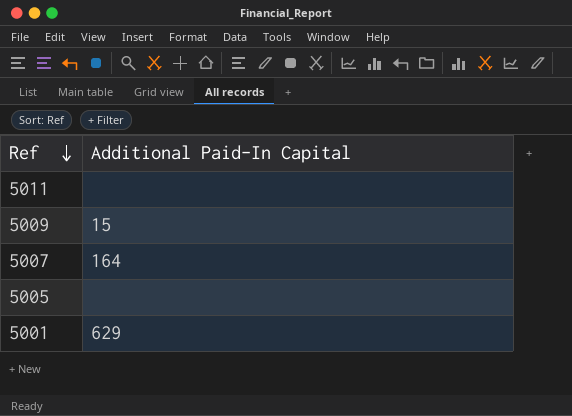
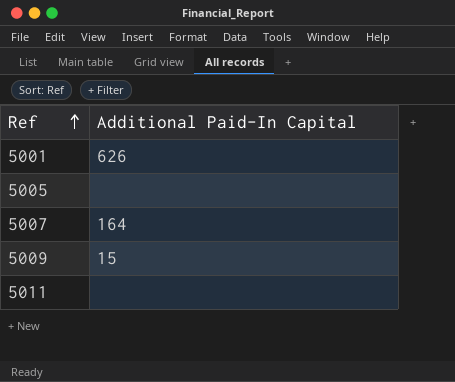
row order: Ref descending -> Ref ascending
5001 | Additional Paid-In Capital: 629 -> 626

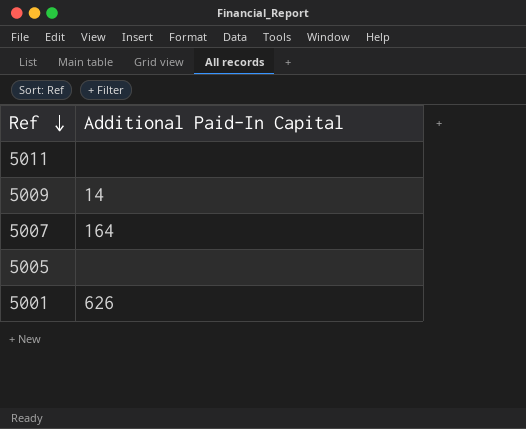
row order: Ref ascending -> Ref descending
5009 | Additional Paid-In Capital: 15 -> 14

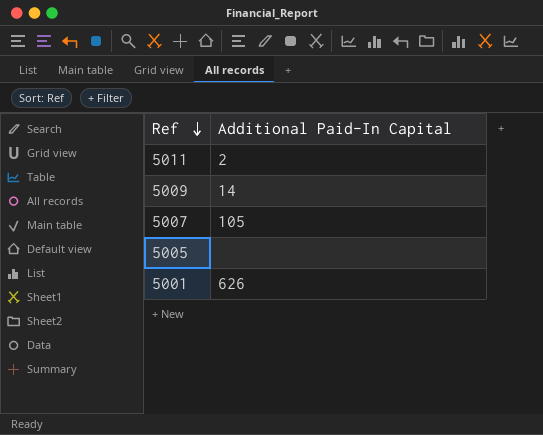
5011 | Additional Paid-In Capital: none -> 2
5007 | Additional Paid-In Capital: 164 -> 105

